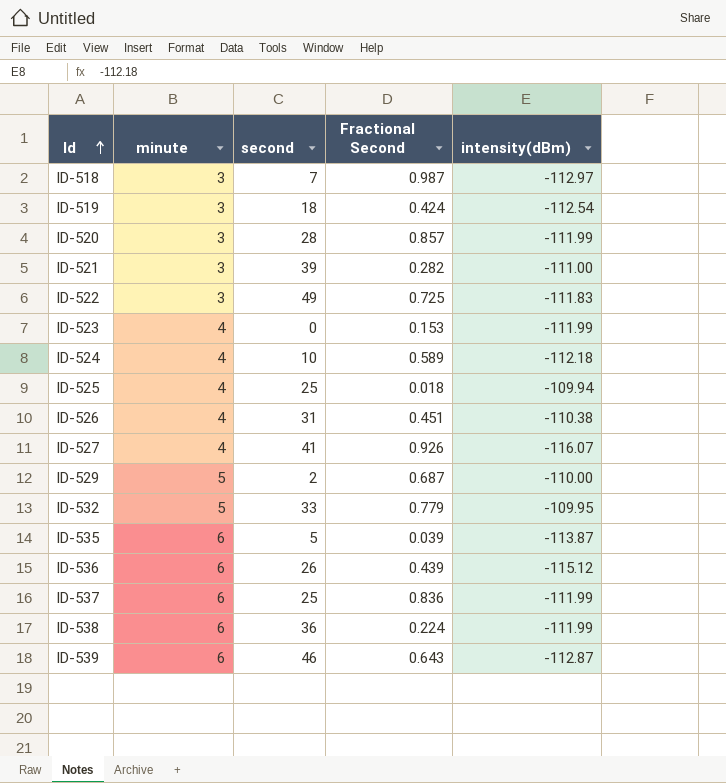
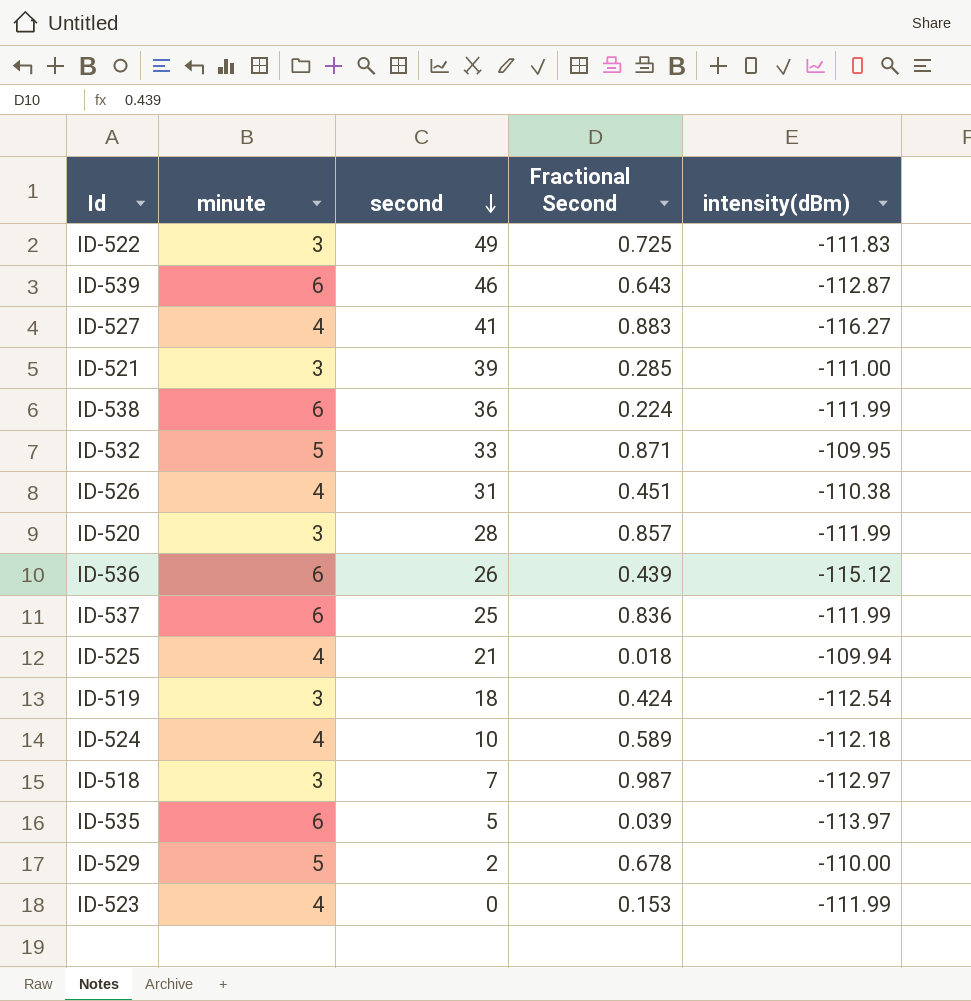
row order: Id ascending -> second descending
ID-527 | Fractional Second: 0.926 -> 0.883
ID-527 | intensity(dBm): -116.07 -> -116.27
ID-521 | Fractional Second: 0.282 -> 0.285
ID-532 | Fractional Second: 0.779 -> 0.871
ID-525 | second: 25 -> 21
ID-535 | intensity(dBm): -113.87 -> -113.97
ID-529 | Fractional Second: 0.687 -> 0.678

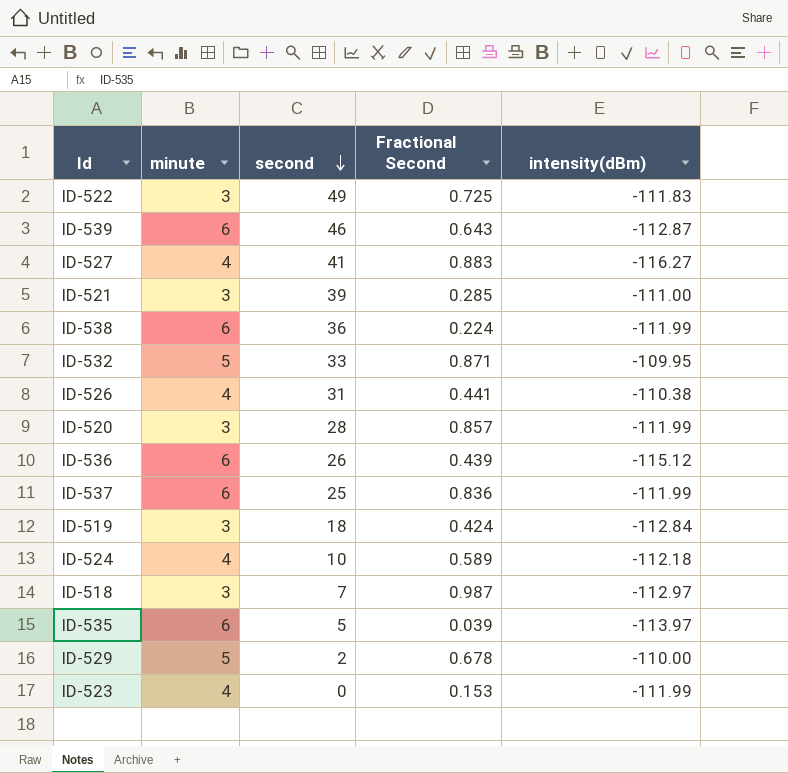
row ID-525: 4 | 21 | 0.018 | -109.94 -> none
ID-526 | Fractional Second: 0.451 -> 0.441
ID-519 | intensity(dBm): -112.54 -> -112.84

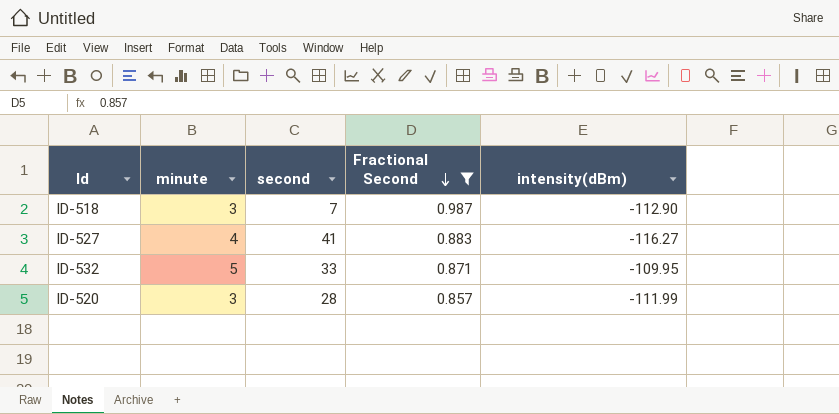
filter: none -> Fractional Second >= 0.857
row order: second descending -> Fractional Second descending
ID-518 | intensity(dBm): -112.97 -> -112.90

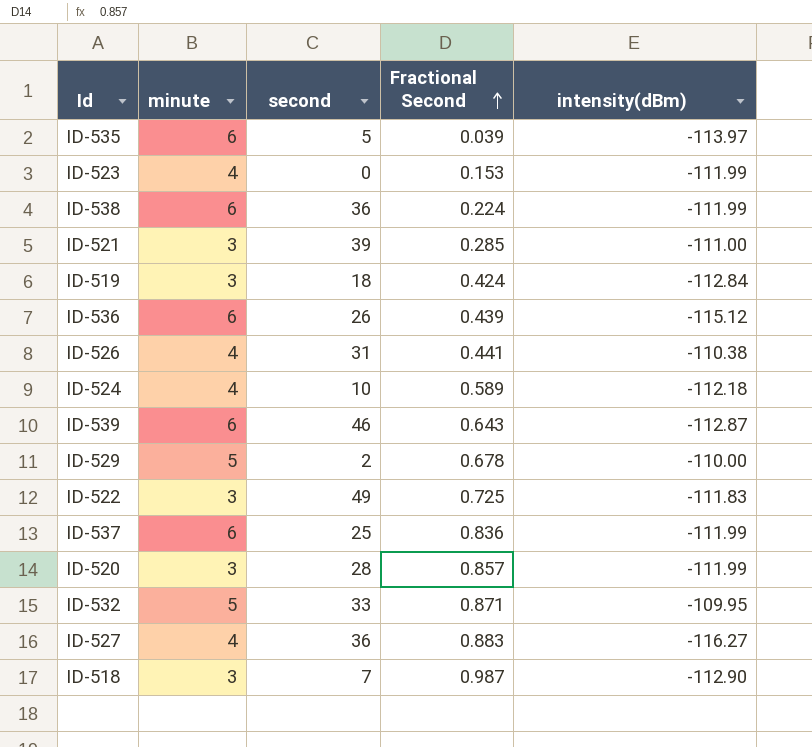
filter: Fractional Second >= 0.857 -> none
row order: Fractional Second descending -> Fractional Second ascending
ID-527 | second: 41 -> 36

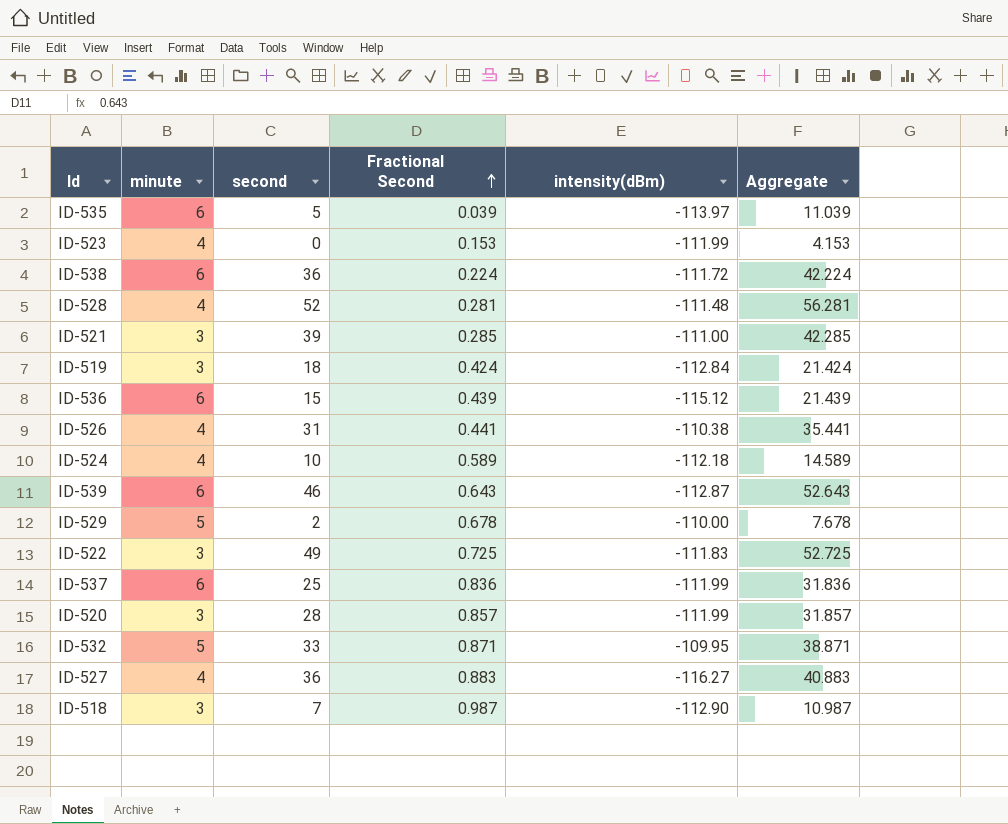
column Aggregate | formula: none -> [minute] + [second] + [Fractional Second]
ID-538 | intensity(dBm): -111.99 -> -111.72
row ID-528: none -> 4 | 52 | 0.281 | -111.48 | 56.281
ID-536 | second: 26 -> 15

